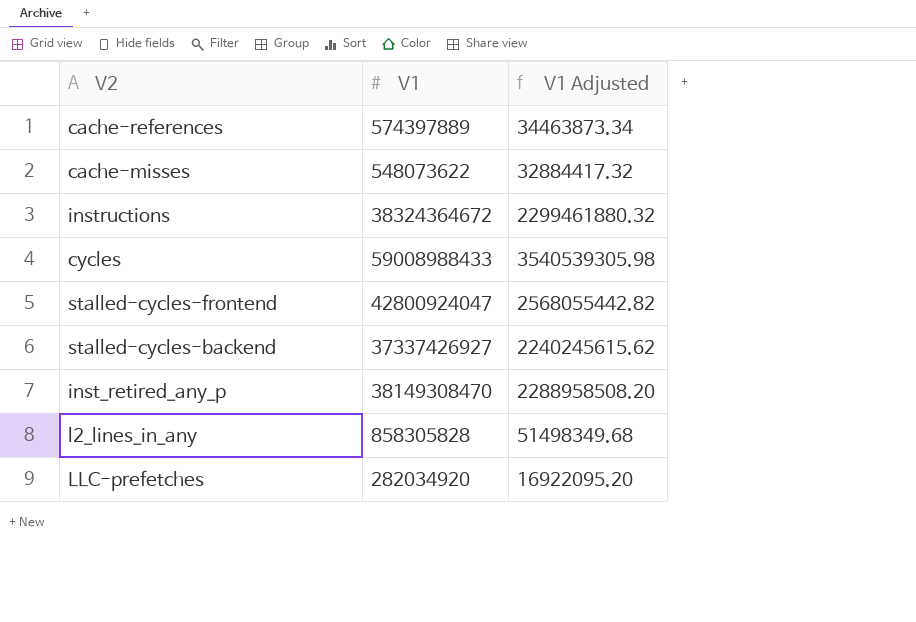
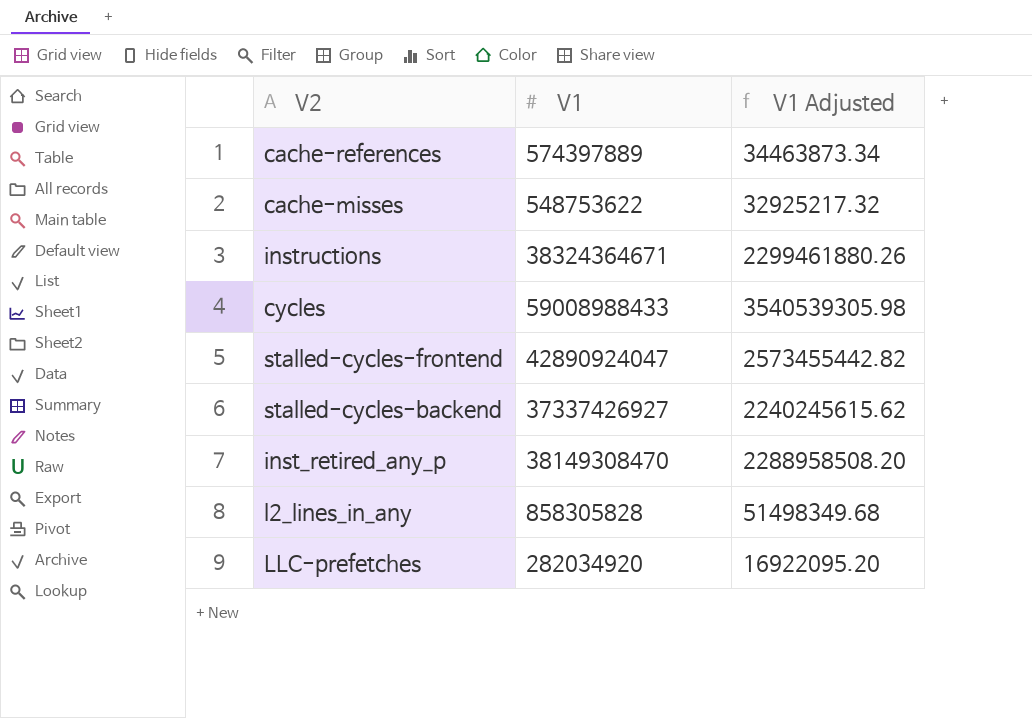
cache-misses | V1: 548073622 -> 548753622
cache-misses | V1 Adjusted: 32884417.32 -> 32925217.32
instructions | V1: 38324364672 -> 38324364671
instructions | V1 Adjusted: 2299461880.32 -> 2299461880.26
stalled-cycles-frontend | V1: 42800924047 -> 42890924047
stalled-cycles-frontend | V1 Adjusted: 2568055442.82 -> 2573455442.82

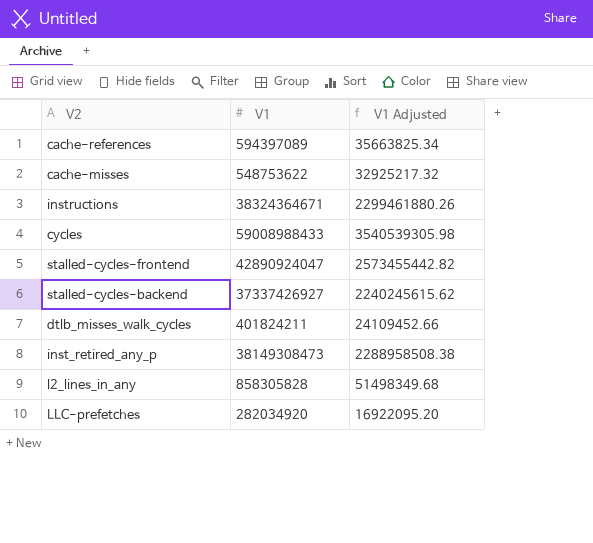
cache-references | V1: 574397889 -> 594397089
cache-references | V1 Adjusted: 34463873.34 -> 35663825.34
row dtlb_misses_walk_cycles: none -> 401824211 | 24109452.66
inst_retired_any_p | V1: 38149308470 -> 38149308473
inst_retired_any_p | V1 Adjusted: 2288958508.20 -> 2288958508.38

